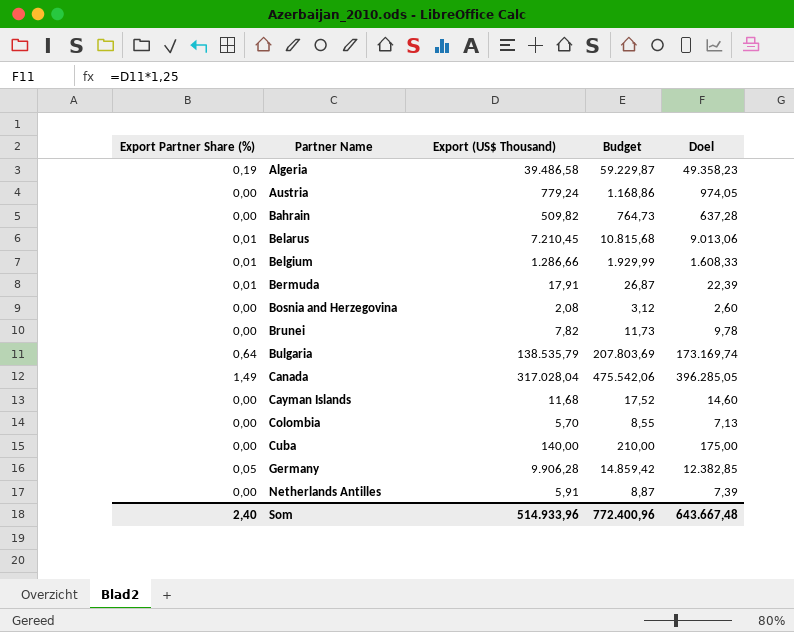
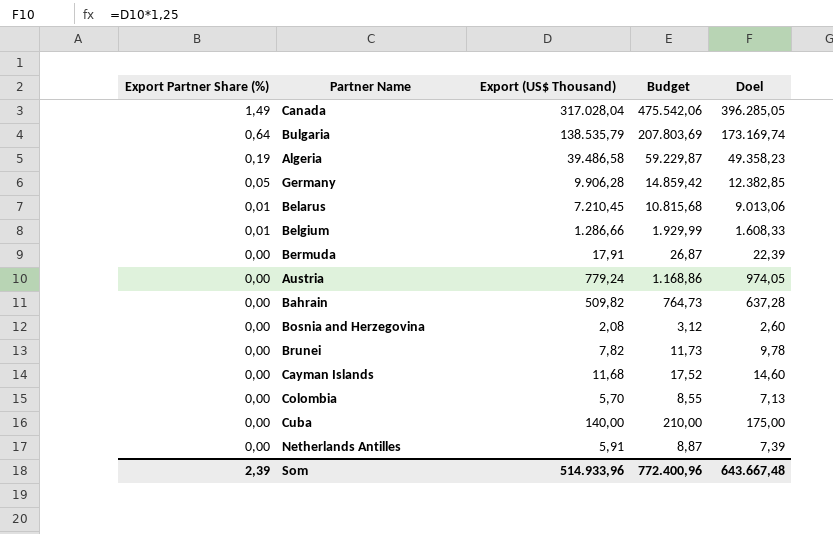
row order: Partner Name ascending -> Export Partner Share (%) descending
Bermuda | Export Partner Share (%): 0,01 -> 0,00
Som | Export Partner Share (%): 2,40 -> 2,39

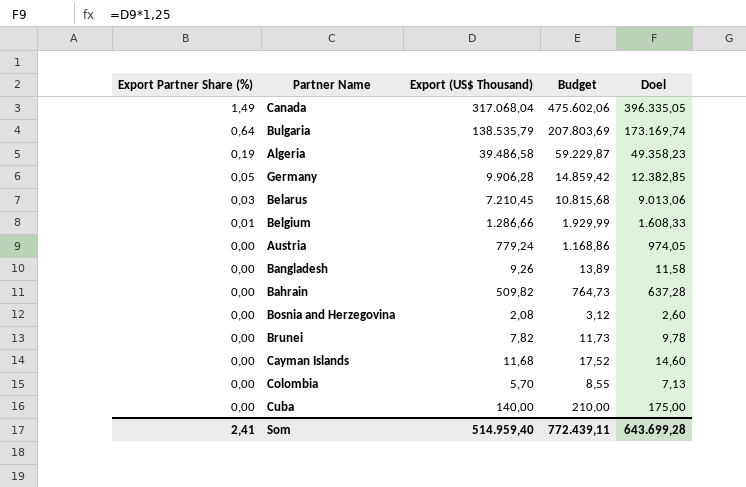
row Bermuda: 0,00 | 17,91 | 26,87 | 22,39 -> none
row Netherlands Antilles: 0,00 | 5,91 | 8,87 | 7,39 -> none
Canada | Export (US$ Thousand): 317.028,04 -> 317.068,04
Canada | Budget: 475.542,06 -> 475.602,06
Canada | Doel: 396.285,05 -> 396.335,05
Belarus | Export Partner Share (%): 0,01 -> 0,03
row Bangladesh: none -> 0,00 | 9,26 | 13,89 | 11,58
Som | Export Partner Share (%): 2,39 -> 2,41
Som | Export (US$ Thousand): 514.933,96 -> 514.959,40
Som | Budget: 772.400,96 -> 772.439,11
Som | Doel: 643.667,48 -> 643.699,28

